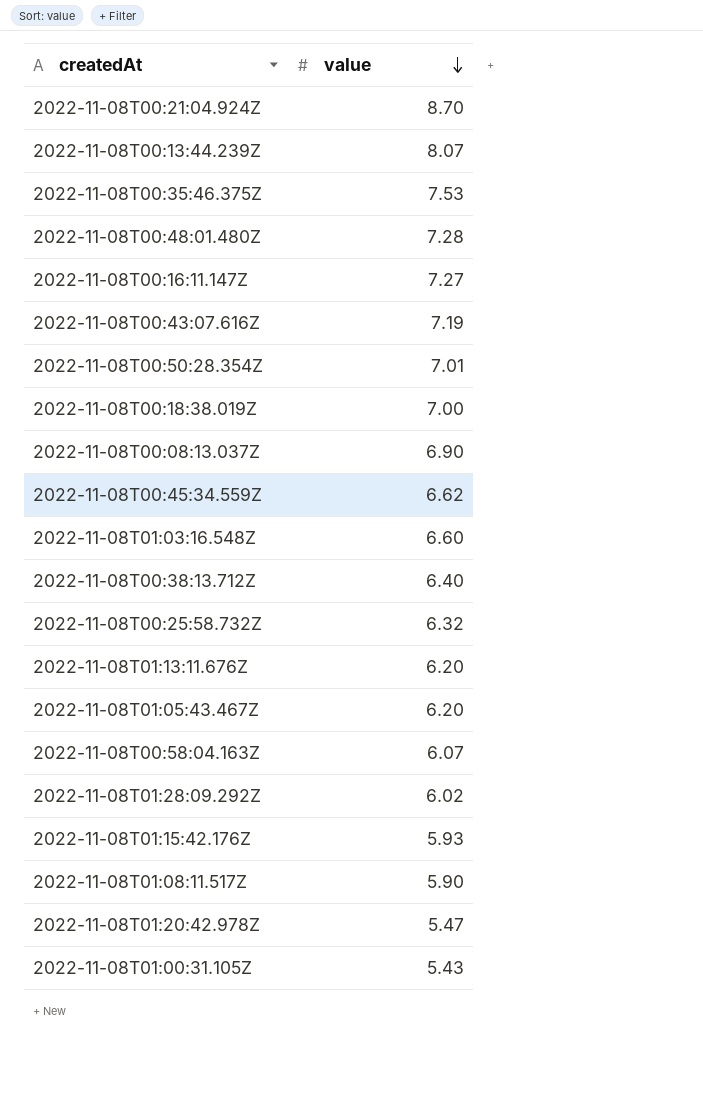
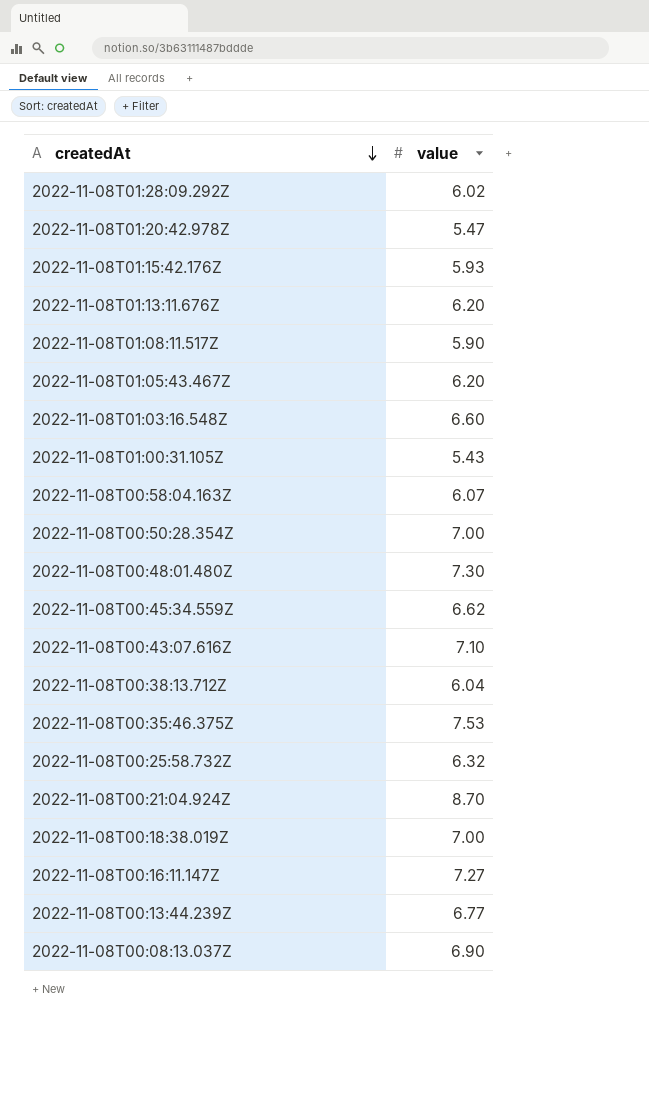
row order: value descending -> createdAt descending
2022-11-08T00:50:28.354Z | value: 7.01 -> 7.00
2022-11-08T00:48:01.480Z | value: 7.28 -> 7.30
2022-11-08T00:43:07.616Z | value: 7.19 -> 7.10
2022-11-08T00:38:13.712Z | value: 6.40 -> 6.04
2022-11-08T00:13:44.239Z | value: 8.07 -> 6.77

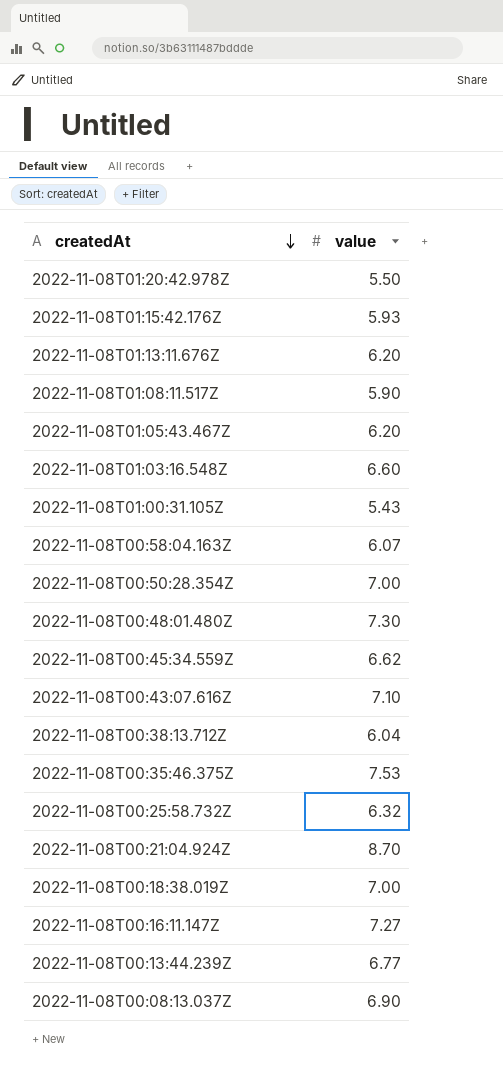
row 2022-11-08T01:28:09.292Z: 6.02 -> none
2022-11-08T01:20:42.978Z | value: 5.47 -> 5.50

